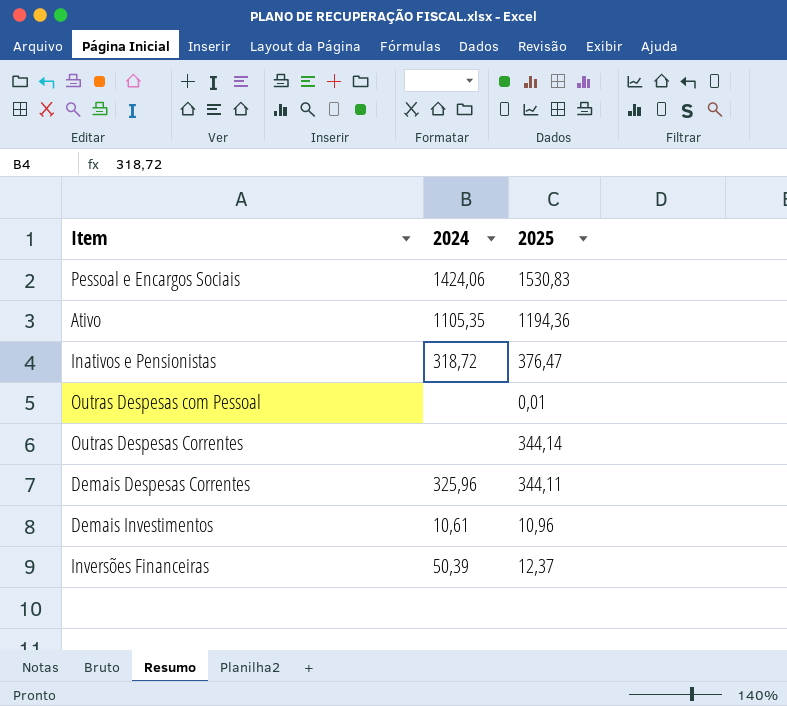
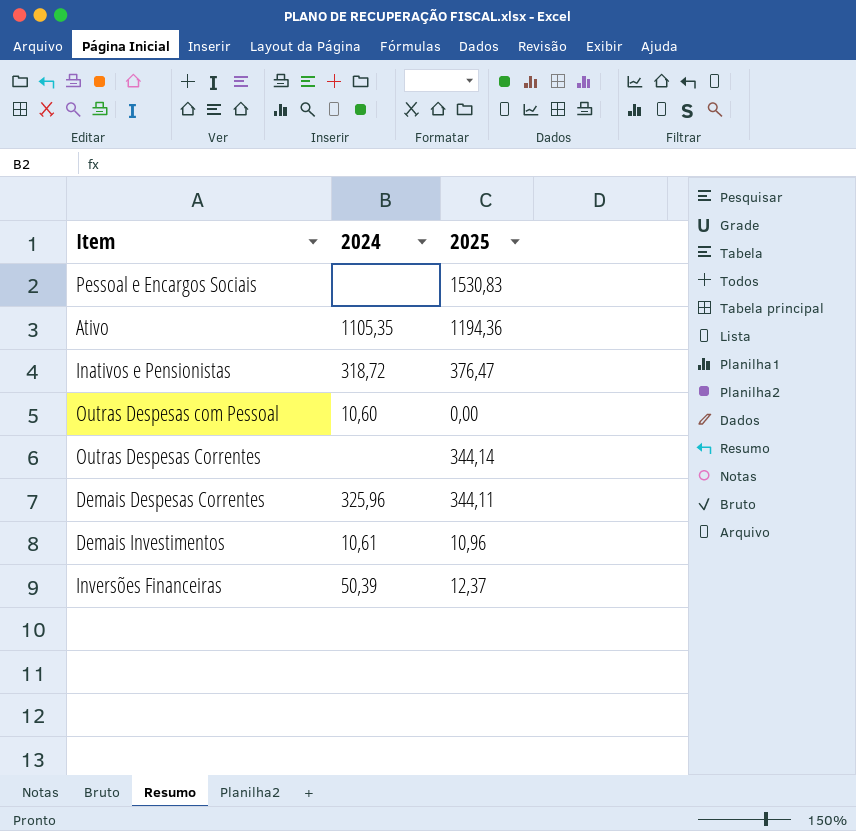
Pessoal e Encargos Sociais | 2024: 1424,06 -> none
Outras Despesas com Pessoal | 2024: none -> 10,60
Outras Despesas com Pessoal | 2025: 0,01 -> 0,00

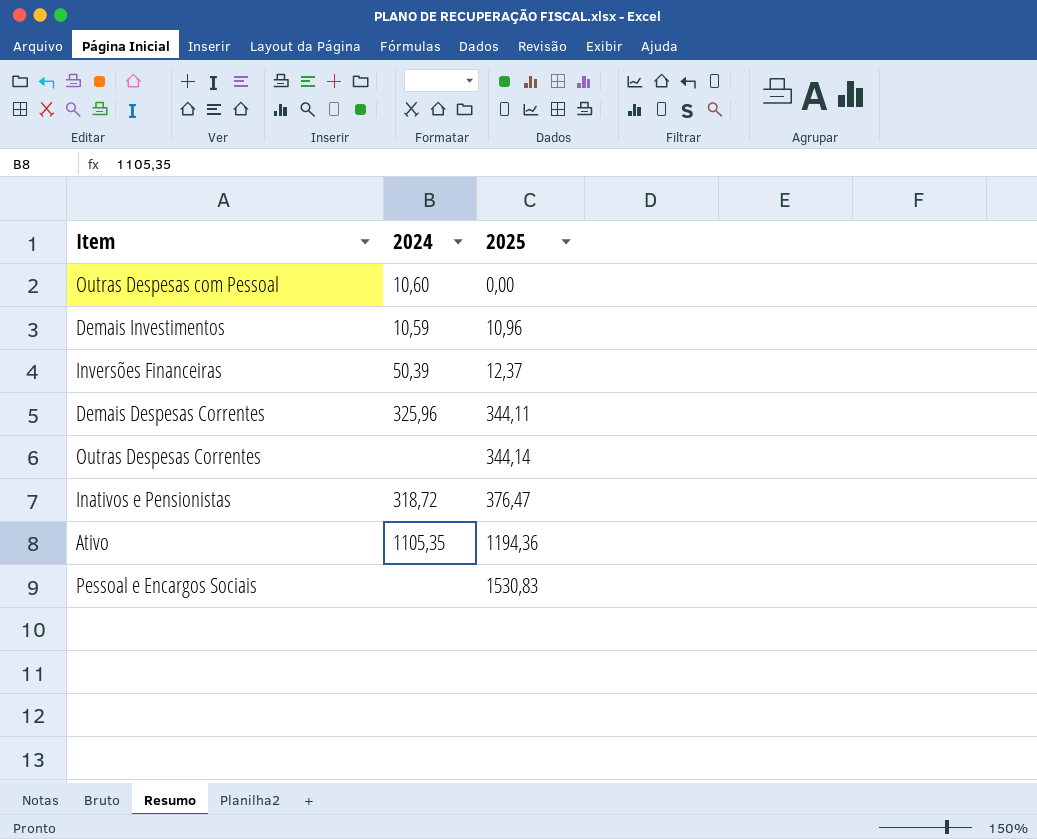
row order: none -> 2025 ascending
Demais Investimentos | 2024: 10,61 -> 10,59

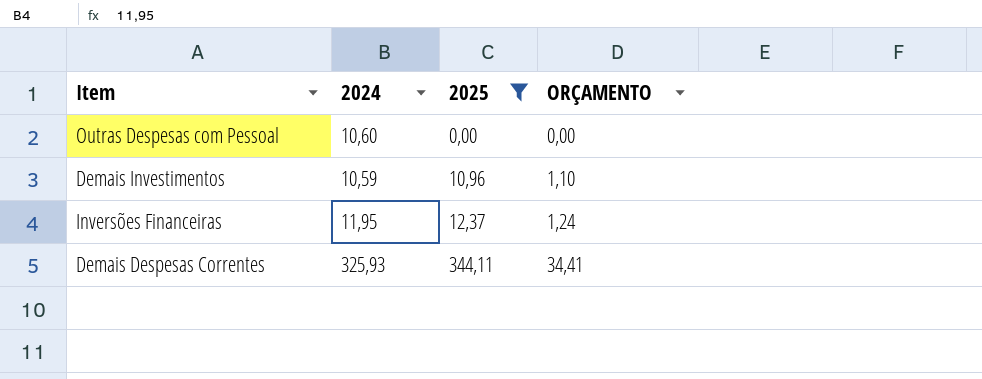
filter: none -> 2025 <= 344,11
column ORÇAMENTO | formula: none -> [2025] * 0,1
Inversões Financeiras | 2024: 50,39 -> 11,95
Demais Despesas Correntes | 2024: 325,96 -> 325,93

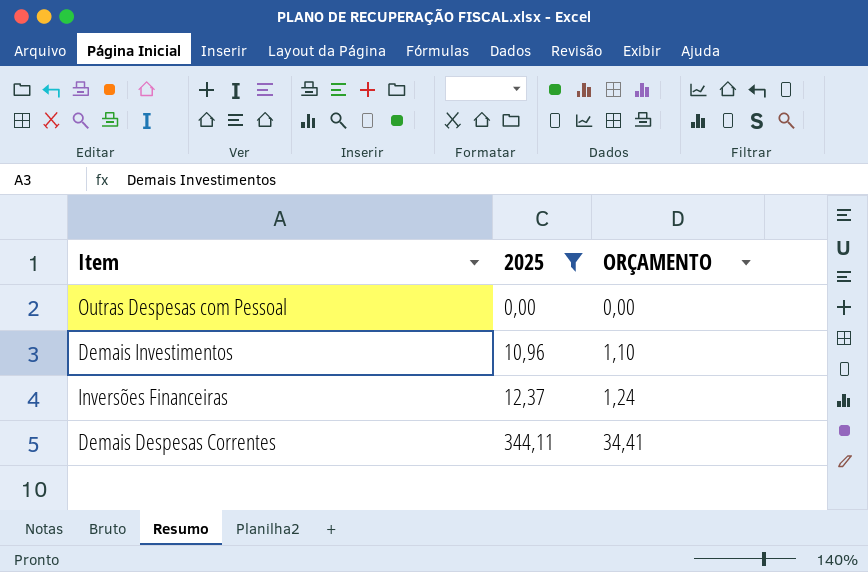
column 2024 | position: 2 -> none

